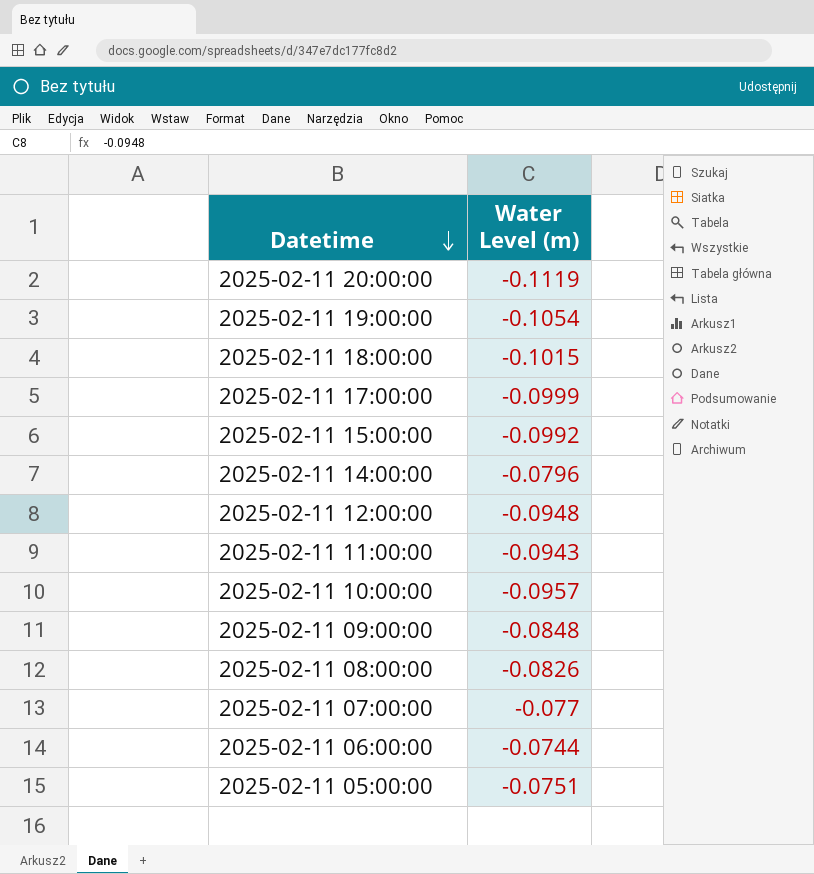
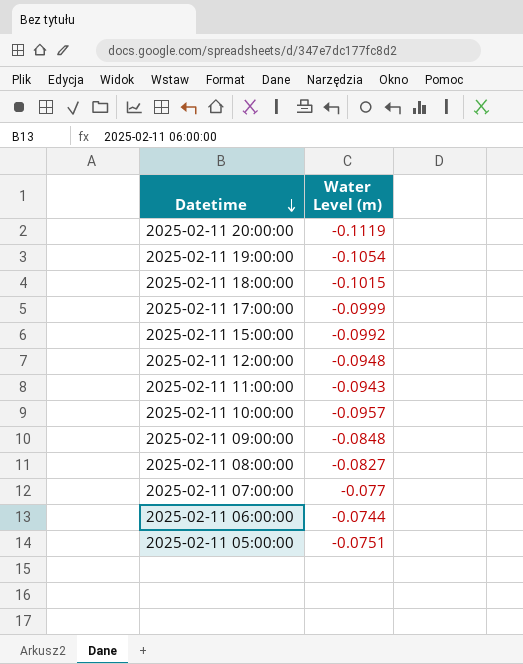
row 2025-02-11 14:00:00: -0.0796 -> none
2025-02-11 08:00:00 | Water Level (m): -0.0826 -> -0.0827

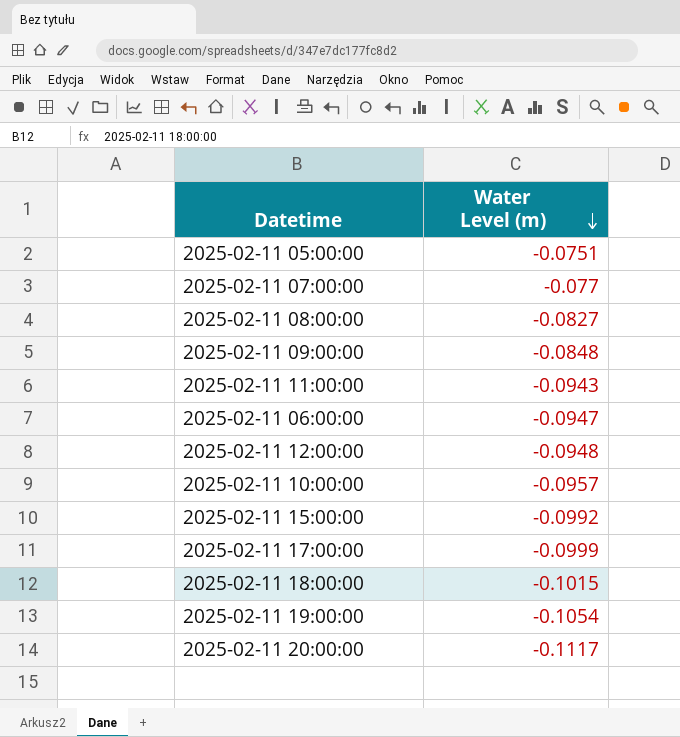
row order: Datetime descending -> Water Level (m) descending
2025-02-11 06:00:00 | Water Level (m): -0.0744 -> -0.0947
2025-02-11 20:00:00 | Water Level (m): -0.1119 -> -0.1117

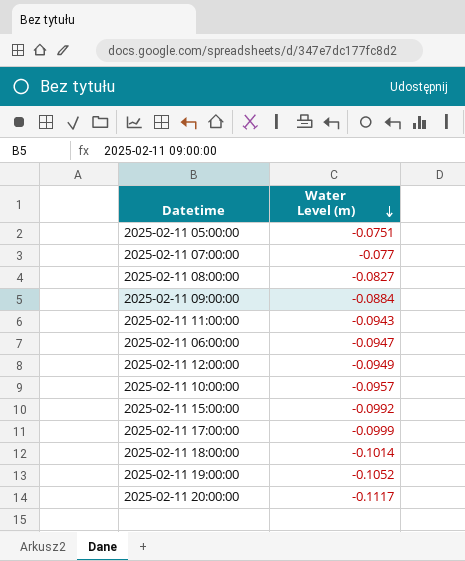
2025-02-11 09:00:00 | Water Level (m): -0.0848 -> -0.0884
2025-02-11 12:00:00 | Water Level (m): -0.0948 -> -0.0949
2025-02-11 18:00:00 | Water Level (m): -0.1015 -> -0.1014
2025-02-11 19:00:00 | Water Level (m): -0.1054 -> -0.1052

